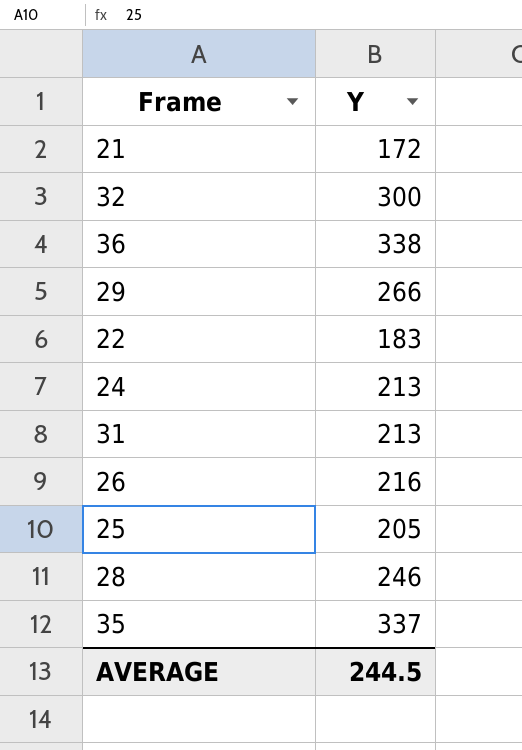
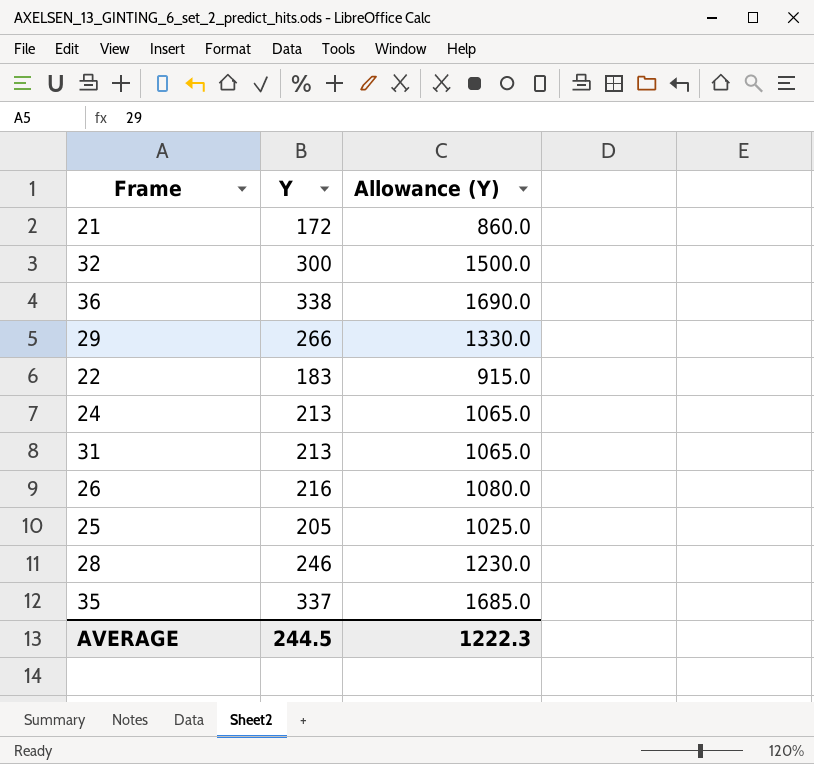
column Allowance (Y) | formula: none -> [Y] * 5

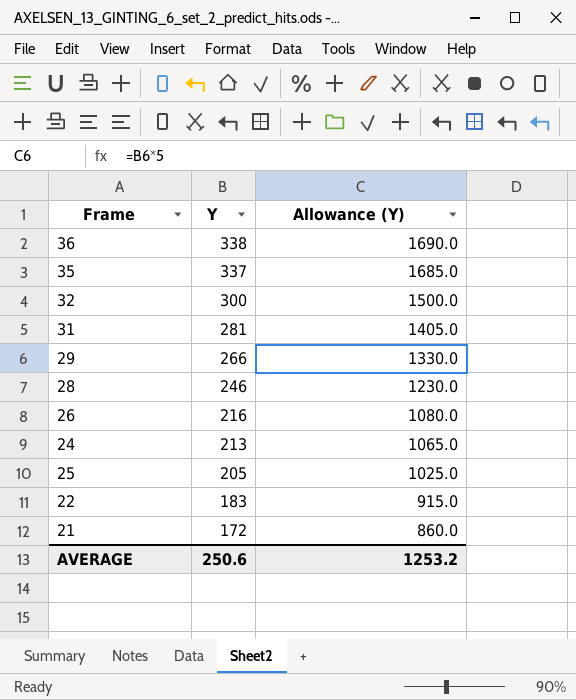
row order: none -> Y descending
31 | Y: 213 -> 281
31 | Allowance (Y): 1065.0 -> 1405.0
AVERAGE | Y: 244.5 -> 250.6
AVERAGE | Allowance (Y): 1222.3 -> 1253.2

